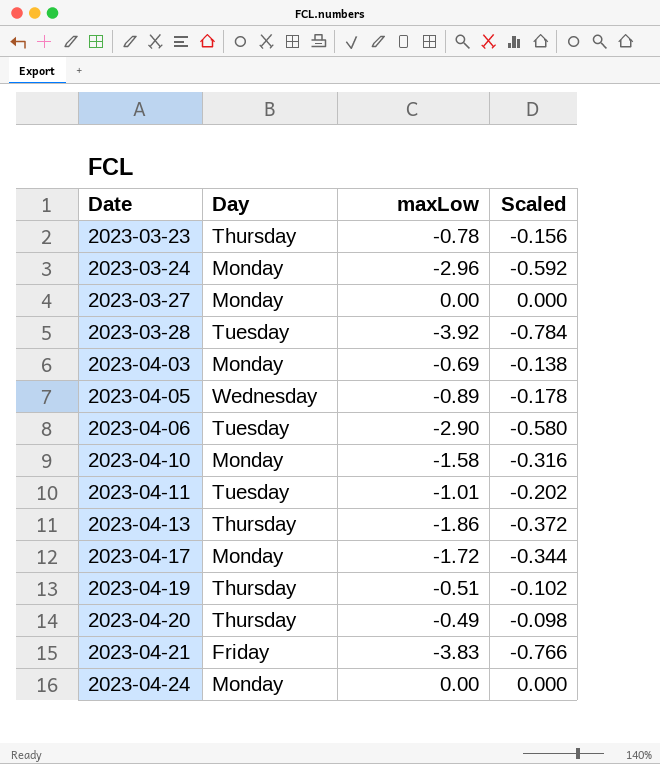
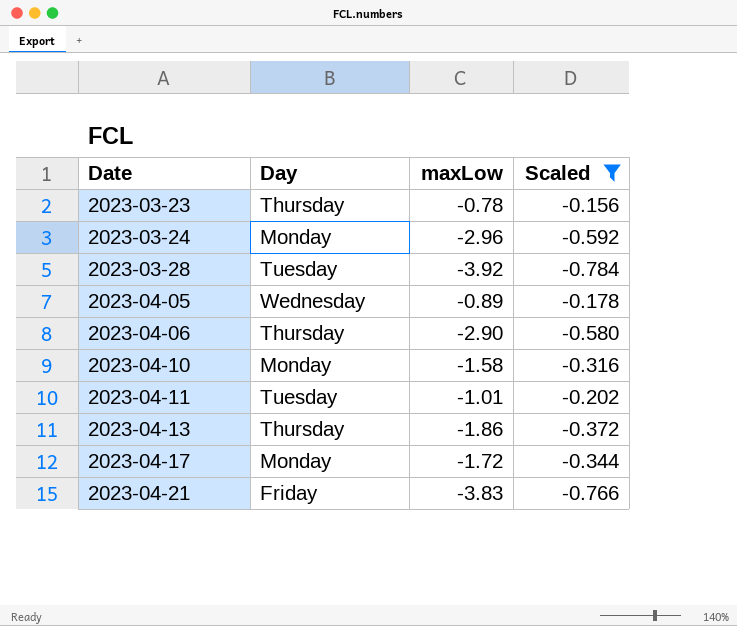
filter: none -> Scaled <= -0.156
2023-04-06 | Day: Tuesday -> Thursday

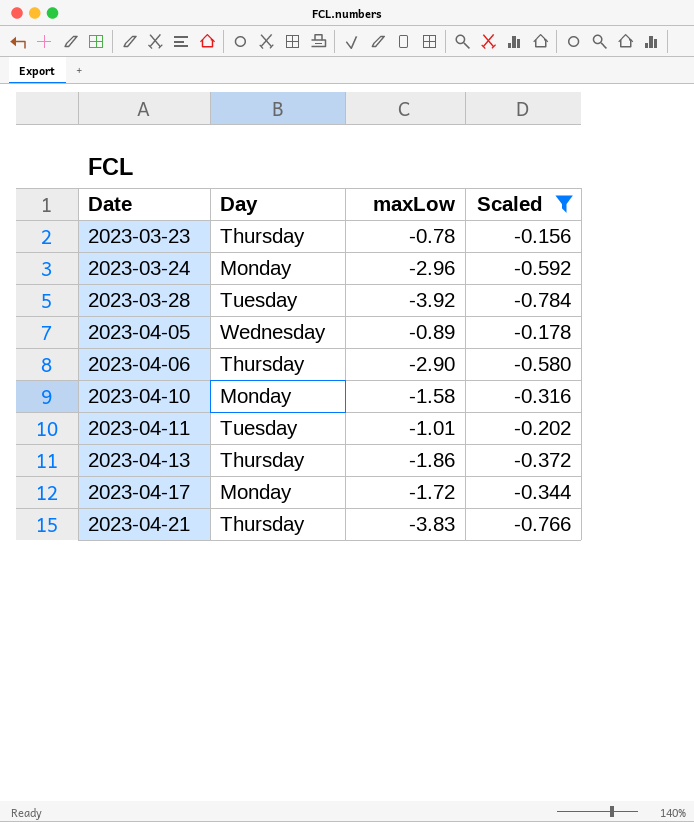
2023-04-21 | Day: Friday -> Thursday

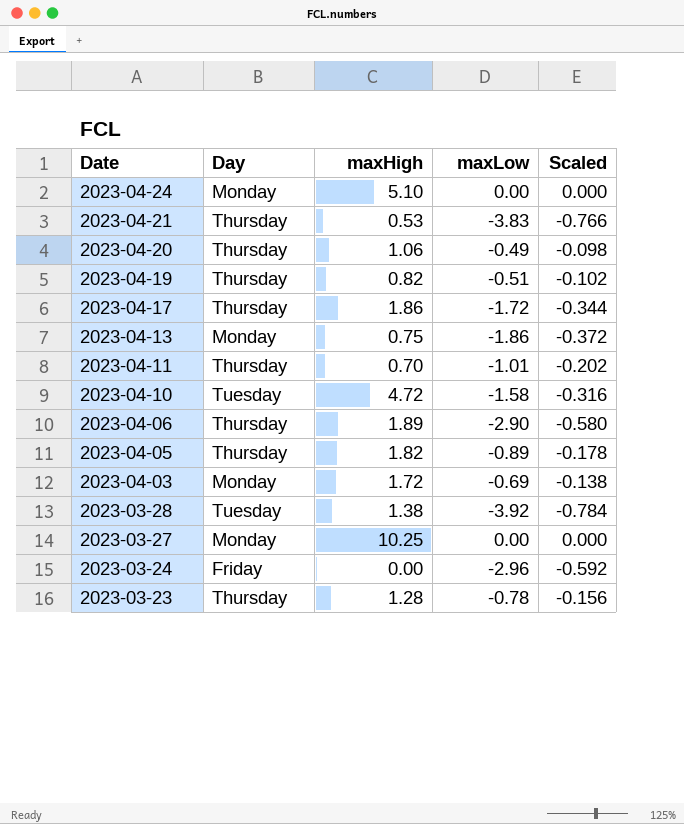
filter: Scaled <= -0.156 -> none
row order: Date ascending -> Date descending
column maxHigh | position: none -> 3
2023-04-17 | Day: Monday -> Thursday
2023-04-13 | Day: Thursday -> Monday
2023-04-11 | Day: Tuesday -> Thursday
2023-04-10 | Day: Monday -> Tuesday
2023-04-05 | Day: Wednesday -> Thursday
2023-03-24 | Day: Monday -> Friday

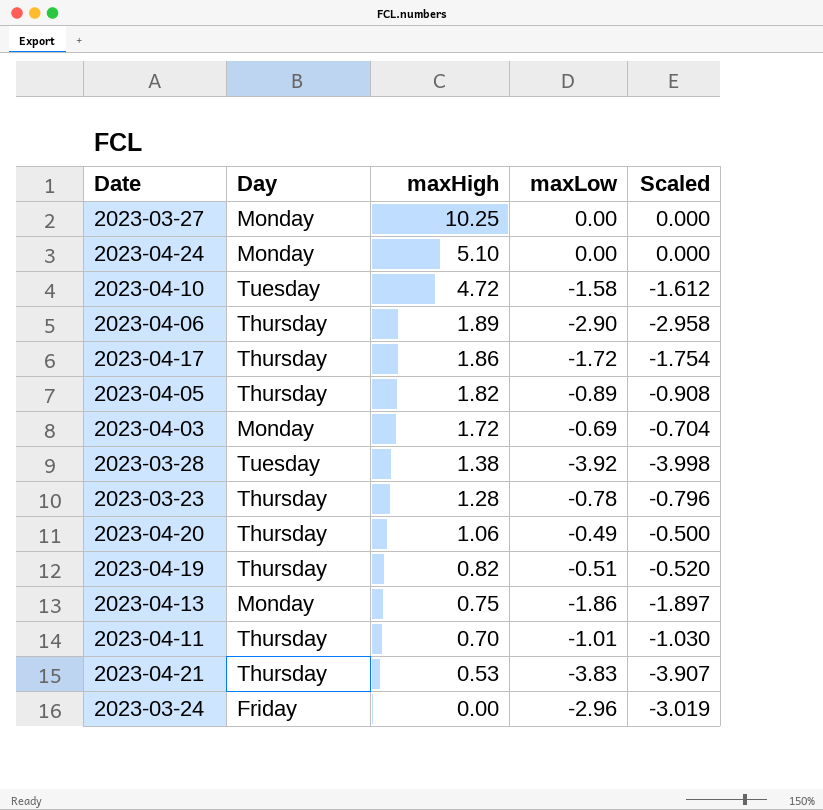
row order: Date descending -> maxHigh descending
column Scaled | formula: [maxLow] * 0.2 -> [maxLow] * 1.02

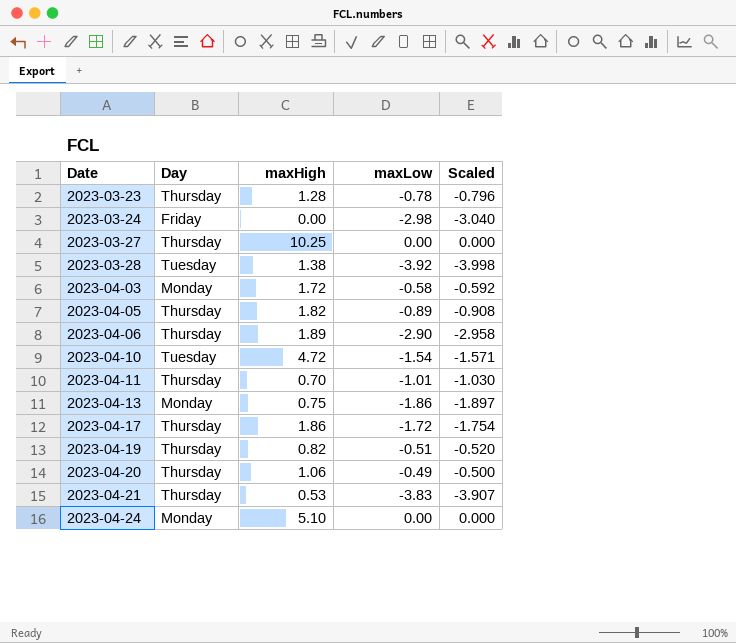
row order: maxHigh descending -> Date ascending
2023-03-24 | maxLow: -2.96 -> -2.98
2023-03-24 | Scaled: -3.019 -> -3.040
2023-03-27 | Day: Monday -> Thursday
2023-04-03 | maxLow: -0.69 -> -0.58
2023-04-03 | Scaled: -0.704 -> -0.592
2023-04-10 | maxLow: -1.58 -> -1.54
2023-04-10 | Scaled: -1.612 -> -1.571

